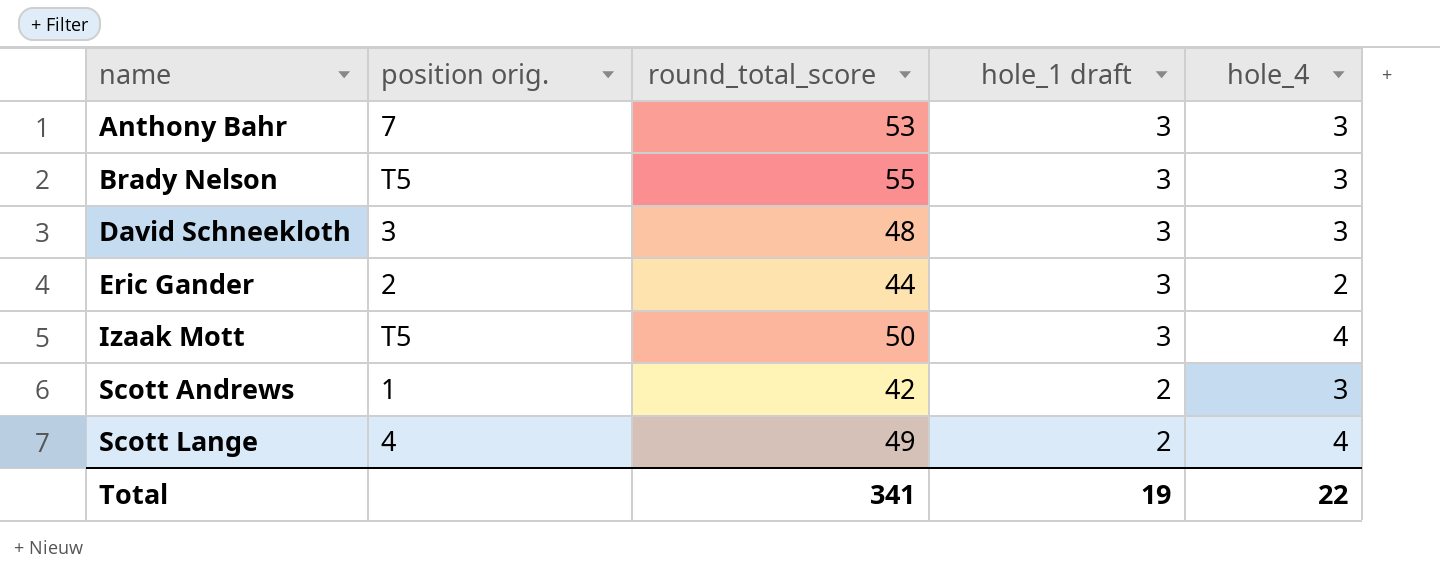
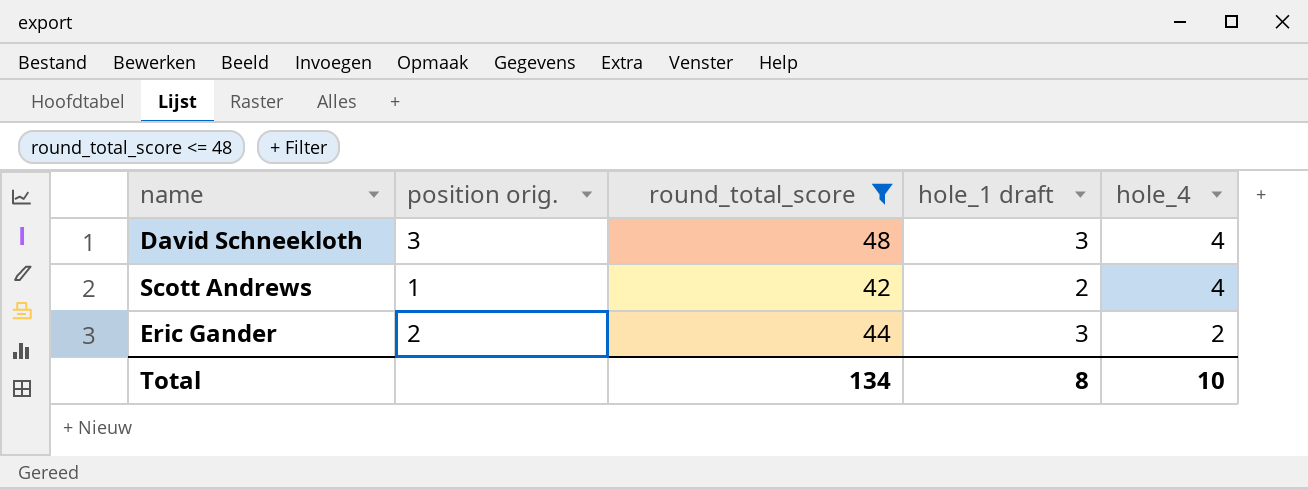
filter: none -> round_total_score <= 48
row order: name ascending -> hole_4 descending
David Schneekloth | hole_4: 3 -> 4
Scott Andrews | hole_4: 3 -> 4
Total | round_total_score: 341 -> 134
Total | hole_1 draft: 19 -> 8
Total | hole_4: 22 -> 10

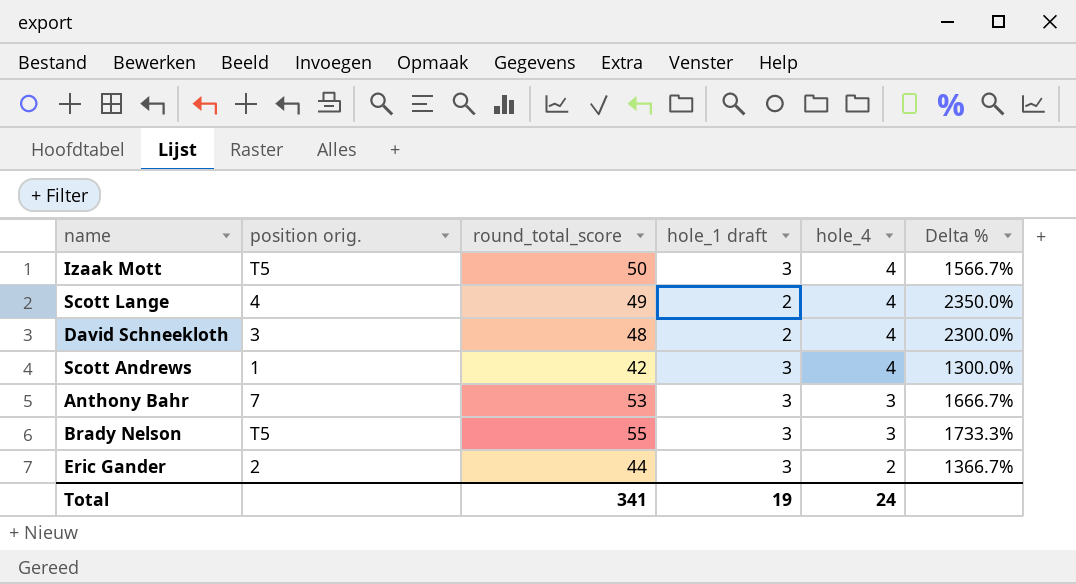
filter: round_total_score <= 48 -> none
column Delta % | formula: none -> ([round_total_score] - [hole_1 draft]) / [hole_1 draft]
David Schneekloth | hole_1 draft: 3 -> 2
Scott Andrews | hole_1 draft: 2 -> 3
Total | round_total_score: 134 -> 341
Total | hole_1 draft: 8 -> 19
Total | hole_4: 10 -> 24

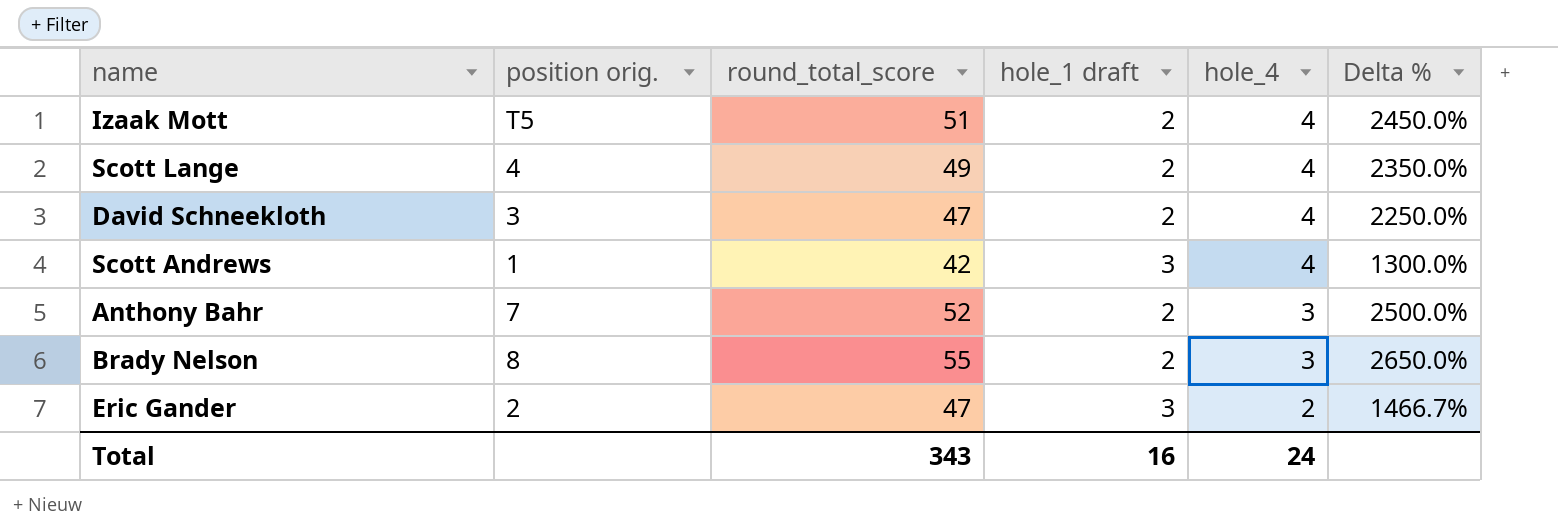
Izaak Mott | round_total_score: 50 -> 51
Izaak Mott | hole_1 draft: 3 -> 2
Izaak Mott | Delta %: 1566.7% -> 2450.0%
David Schneekloth | round_total_score: 48 -> 47
David Schneekloth | Delta %: 2300.0% -> 2250.0%
Anthony Bahr | round_total_score: 53 -> 52
Anthony Bahr | hole_1 draft: 3 -> 2
Anthony Bahr | Delta %: 1666.7% -> 2500.0%
Brady Nelson | position orig.: T5 -> 8
Brady Nelson | hole_1 draft: 3 -> 2
Brady Nelson | Delta %: 1733.3% -> 2650.0%
Eric Gander | round_total_score: 44 -> 47
Eric Gander | Delta %: 1366.7% -> 1466.7%
Total | round_total_score: 341 -> 343
Total | hole_1 draft: 19 -> 16

